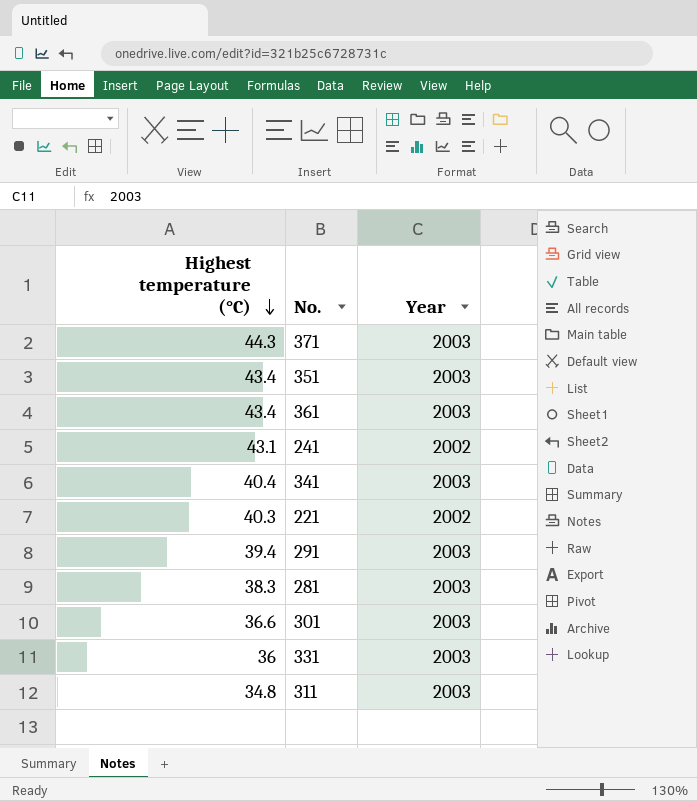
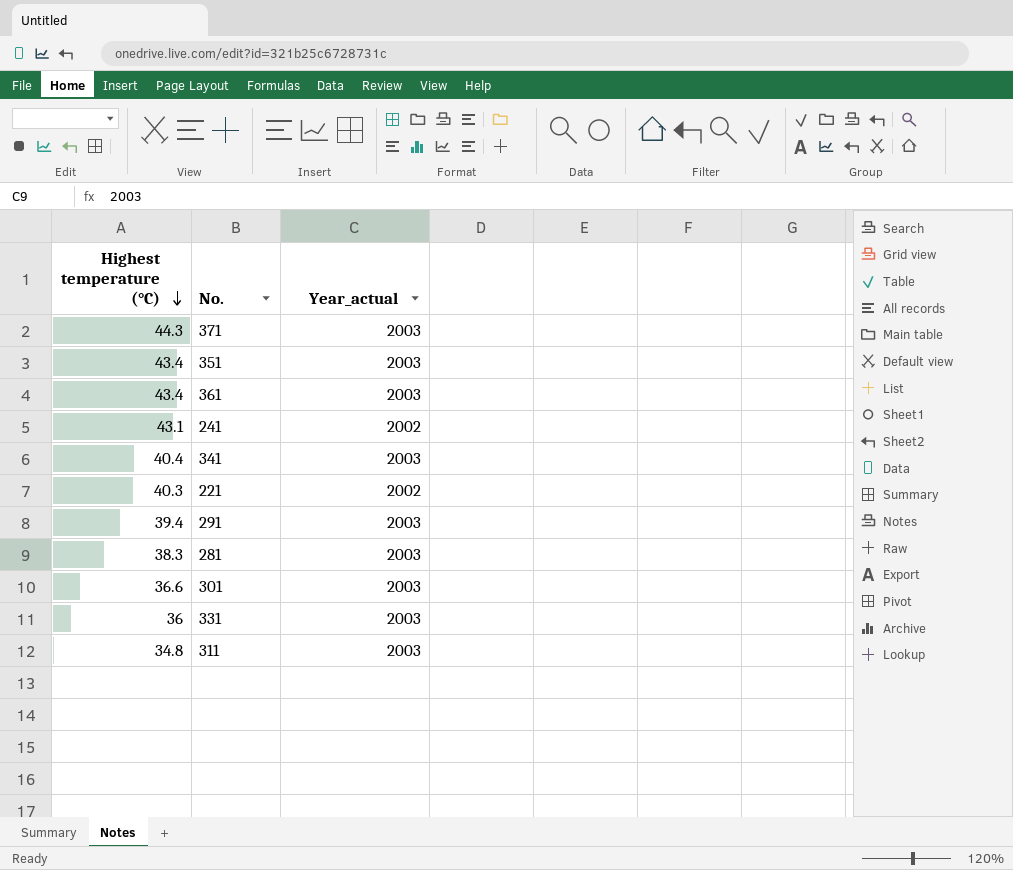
column name: Year -> Year_actual

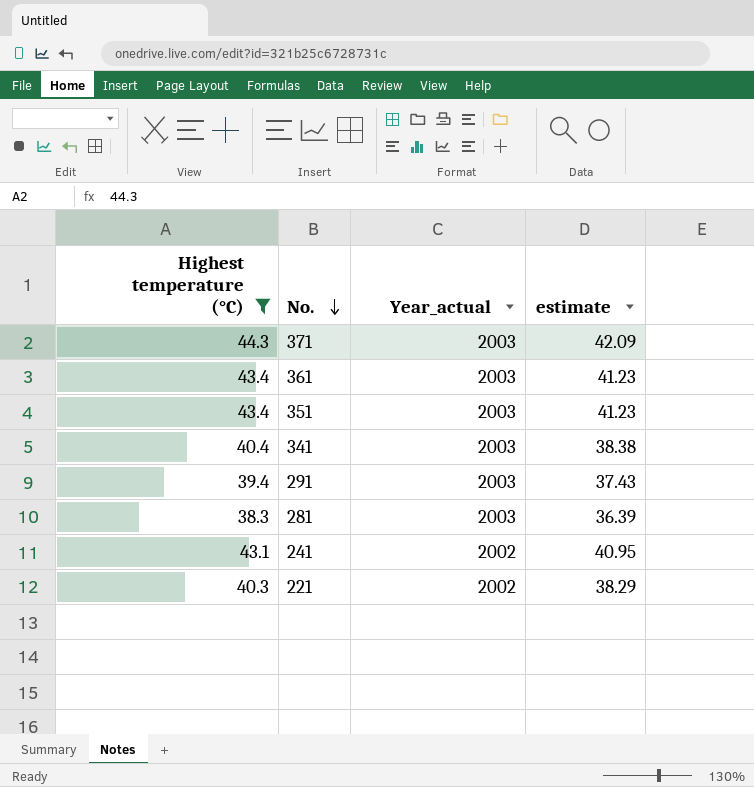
filter: none -> Highest temperature (°C) >= 38.3
row order: Highest temperature (°C) descending -> No. descending
column estimate | formula: none -> [Highest temperature (°C)] * 0.95

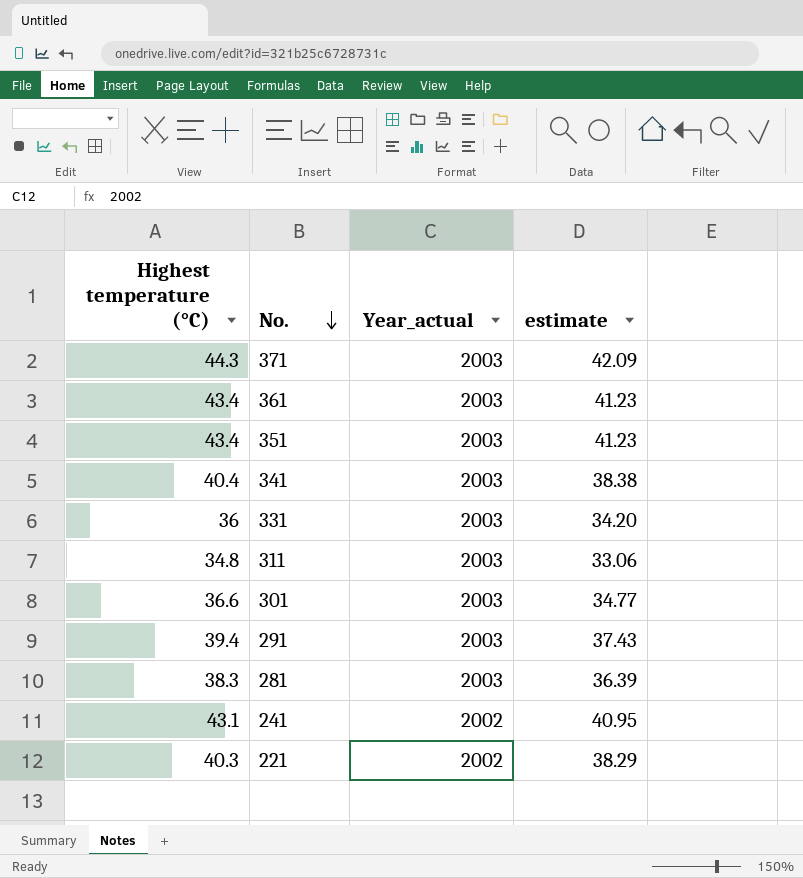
filter: Highest temperature (°C) >= 38.3 -> none

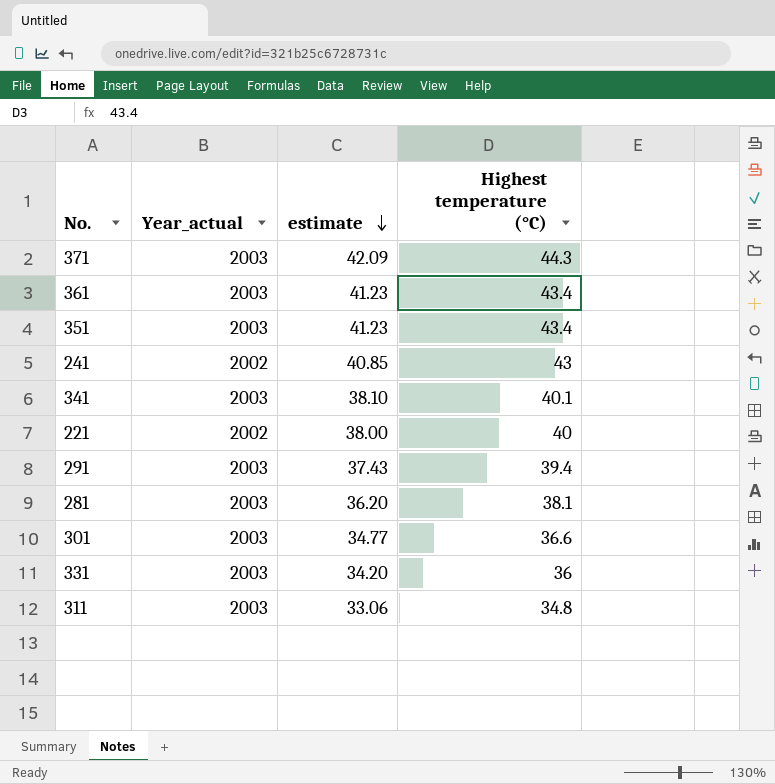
row order: No. descending -> estimate descending
column Highest temperature (°C) | position: 1 -> 4
241 | estimate: 40.95 -> 40.85
241 | Highest temperature (°C): 43.1 -> 43
341 | estimate: 38.38 -> 38.10
341 | Highest temperature (°C): 40.4 -> 40.1
221 | estimate: 38.29 -> 38.00
221 | Highest temperature (°C): 40.3 -> 40
281 | estimate: 36.39 -> 36.20
281 | Highest temperature (°C): 38.3 -> 38.1

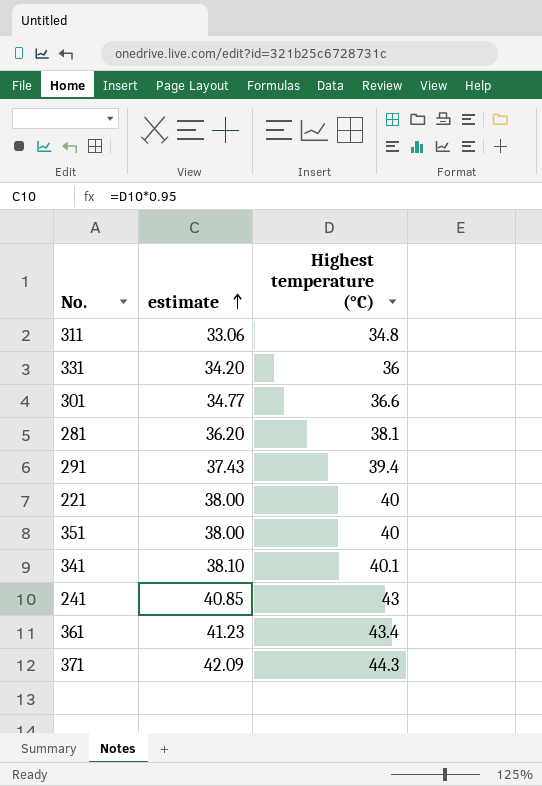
row order: estimate descending -> estimate ascending
column Year_actual | position: 2 -> none
351 | estimate: 41.23 -> 38.00
351 | Highest temperature (°C): 43.4 -> 40

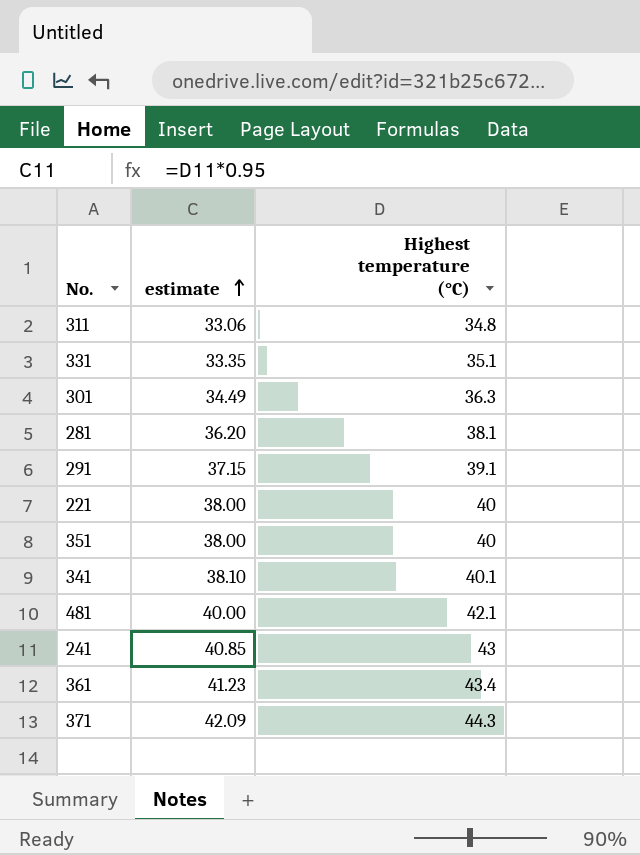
331 | estimate: 34.20 -> 33.35
331 | Highest temperature (°C): 36 -> 35.1
301 | estimate: 34.77 -> 34.49
301 | Highest temperature (°C): 36.6 -> 36.3
291 | estimate: 37.43 -> 37.15
291 | Highest temperature (°C): 39.4 -> 39.1
row 481: none -> 40.00 | 42.1

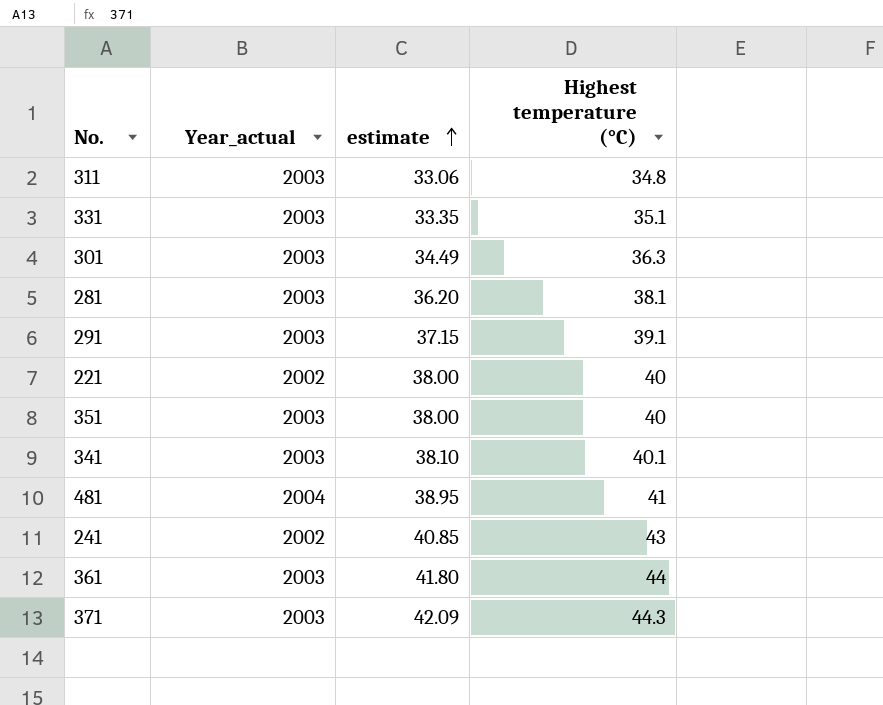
column Year_actual | position: none -> 2
481 | estimate: 40.00 -> 38.95
481 | Highest temperature (°C): 42.1 -> 41
361 | estimate: 41.23 -> 41.80
361 | Highest temperature (°C): 43.4 -> 44

